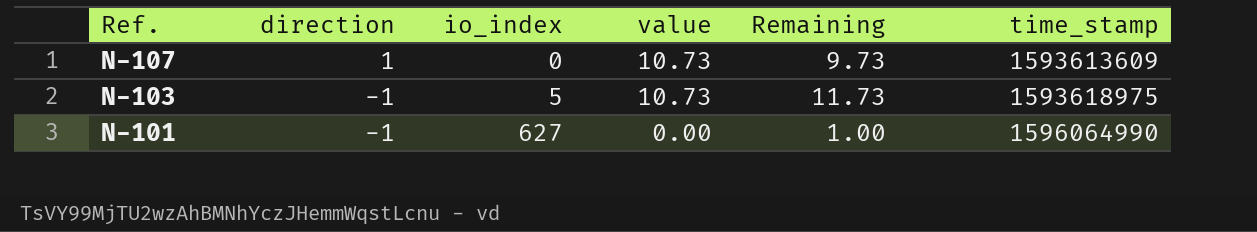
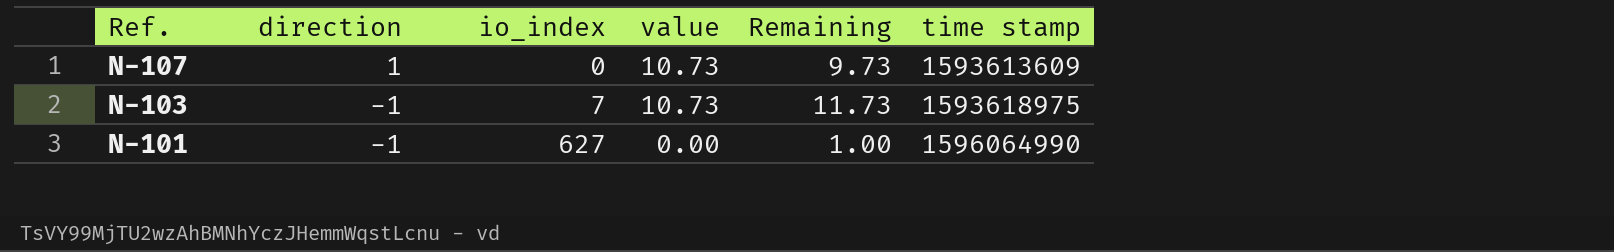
column name: time_stamp -> time stamp
N-103 | io_index: 5 -> 7

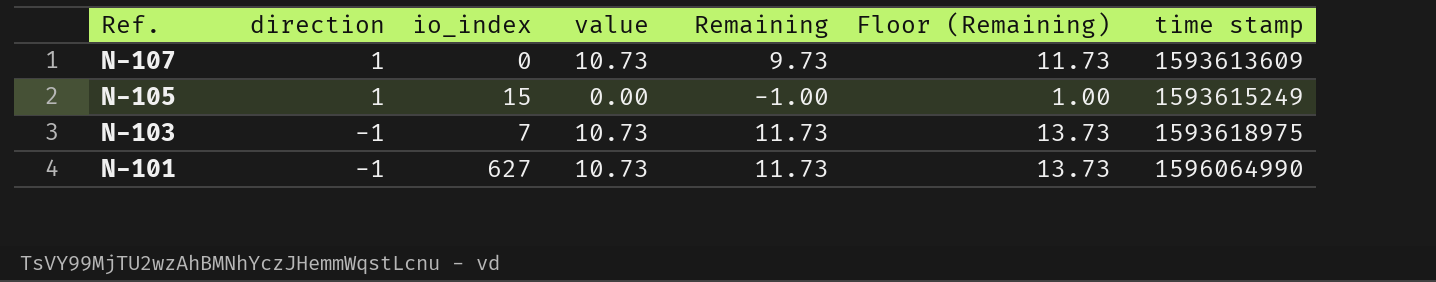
column Floor (Remaining) | formula: none -> [Remaining] + 2
row N-105: none -> 1 | 15 | 0.00 | -1.00 | 1.00 | 1593615249
N-101 | value: 0.00 -> 10.73
N-101 | Remaining: 1.00 -> 11.73

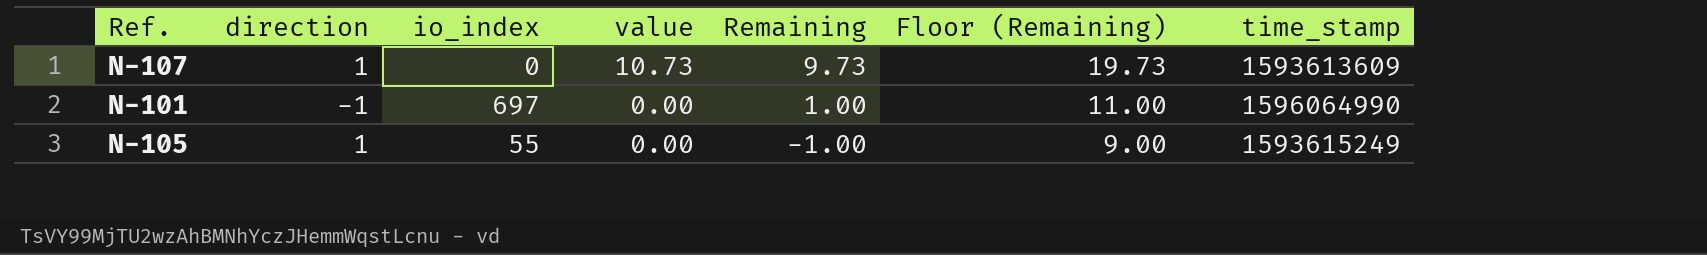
row order: Ref. descending -> value descending
column Floor (Remaining) | formula: [Remaining] + 2 -> [Remaining] + 10
column name: time stamp -> time_stamp
row N-103: -1 | 7 | 10.73 | 11.73 | 13.73 | 1593618975 -> none
N-101 | io_index: 627 -> 697
N-101 | value: 10.73 -> 0.00
N-101 | Remaining: 11.73 -> 1.00
N-105 | io_index: 15 -> 55

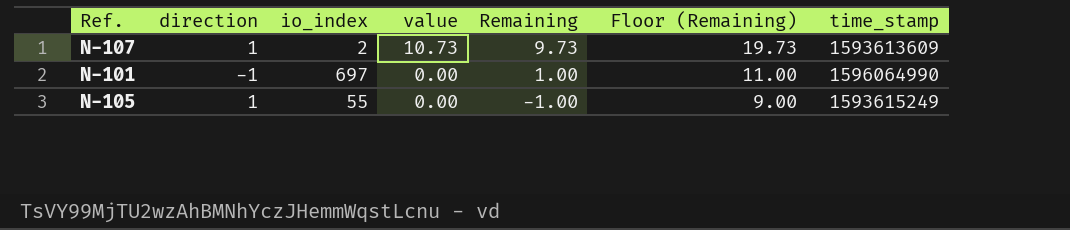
N-107 | io_index: 0 -> 2

